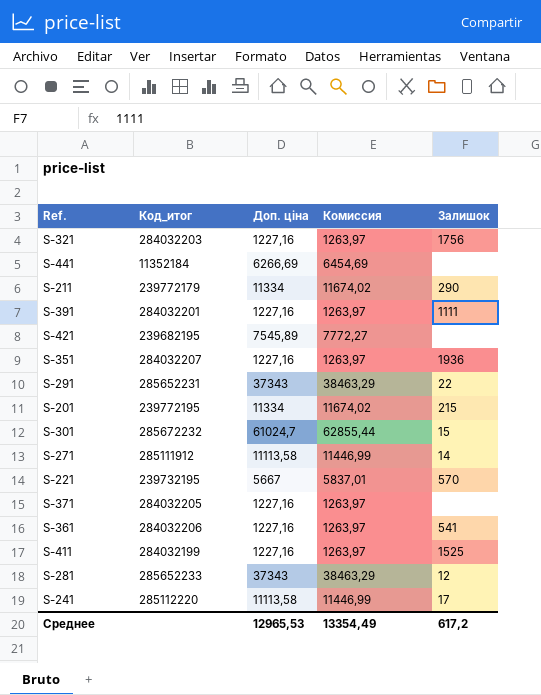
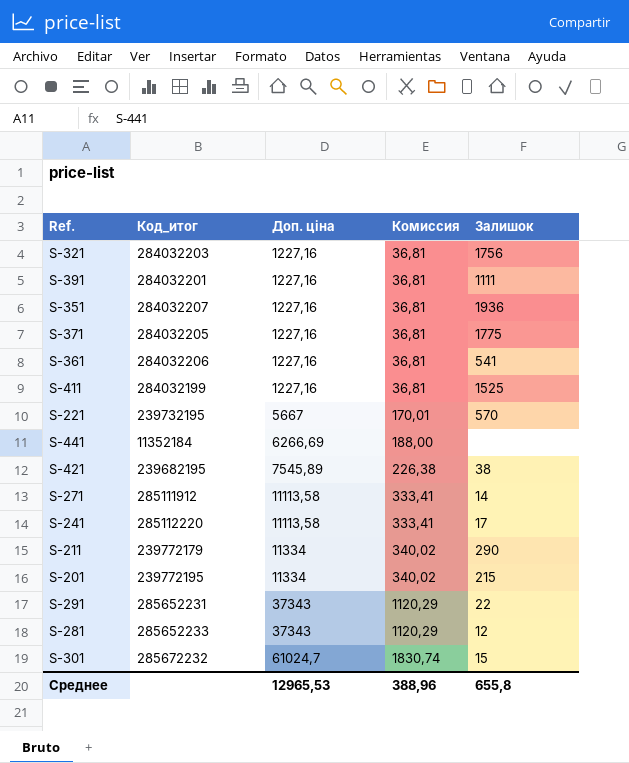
row order: none -> Доп. ціна ascending
column Комиссия | formula: [Доп. ціна] * 1,03 -> [Доп. ціна] * 0,03
S-371 | Залишок: none -> 1775
S-421 | Залишок: none -> 38
Среднее | Комиссия: 13354,49 -> 388,96
Среднее | Залишок: 617,2 -> 655,8

